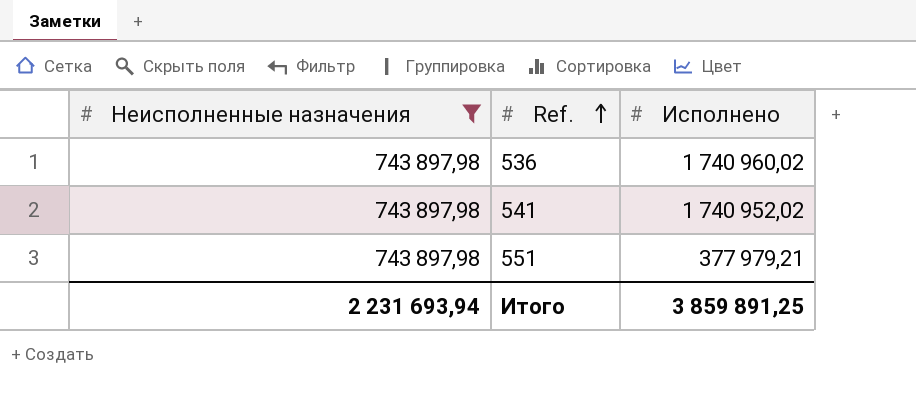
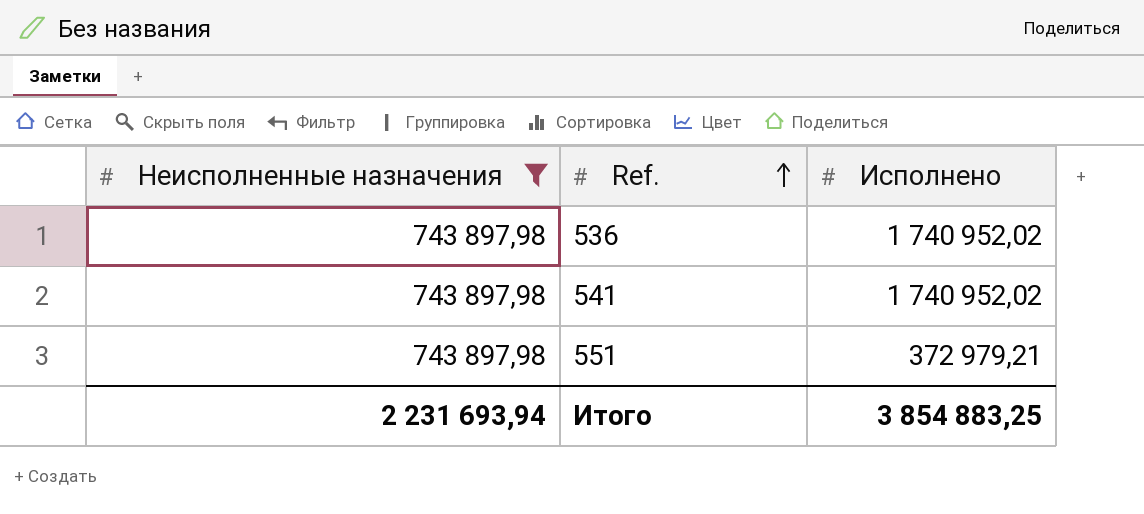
536 | Исполнено: 1 740 960,02 -> 1 740 952,02
551 | Исполнено: 377 979,21 -> 372 979,21
Итого | Исполнено: 3 859 891,25 -> 3 854 883,25

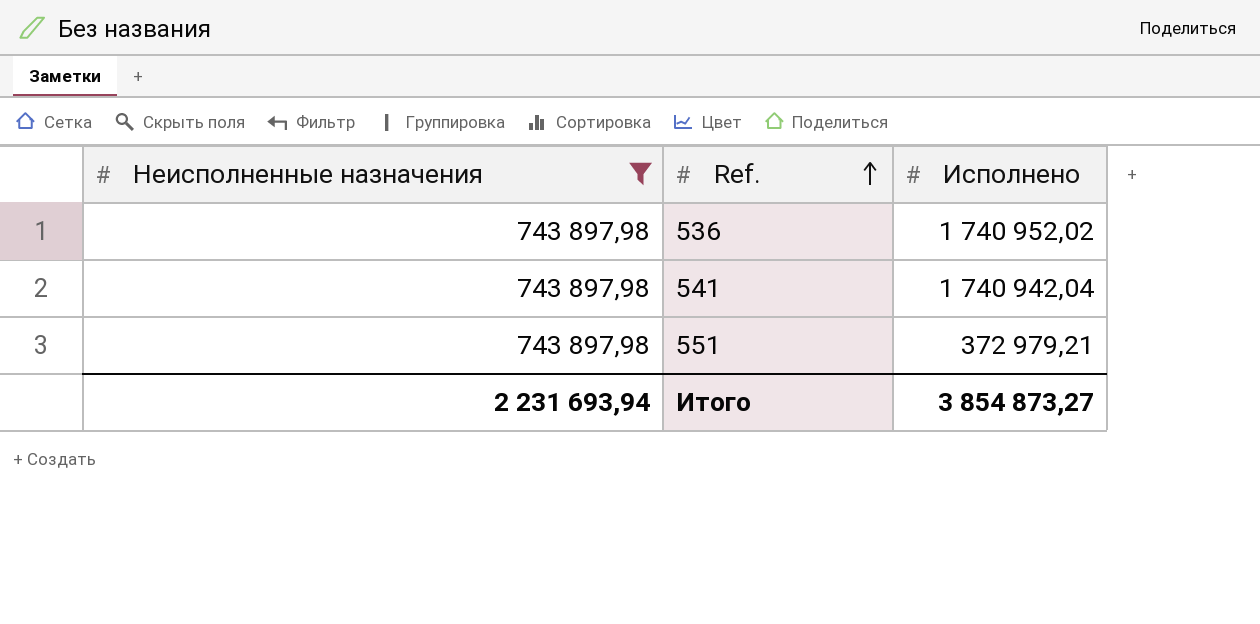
541 | Исполнено: 1 740 952,02 -> 1 740 942,04
Итого | Исполнено: 3 854 883,25 -> 3 854 873,27

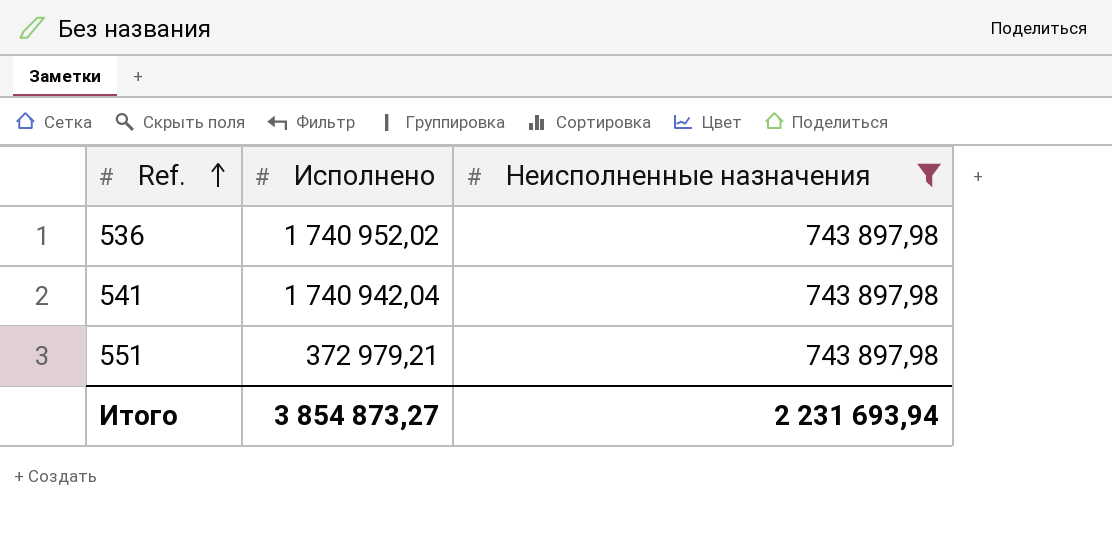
column Неисполненные назначения | position: 1 -> 3

